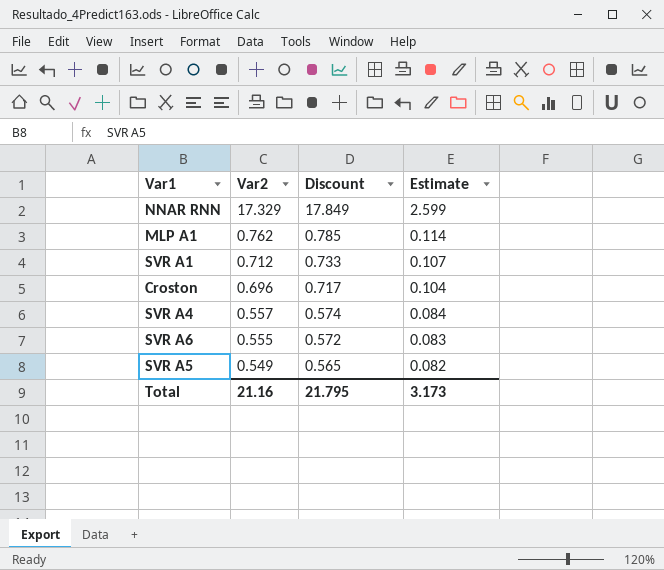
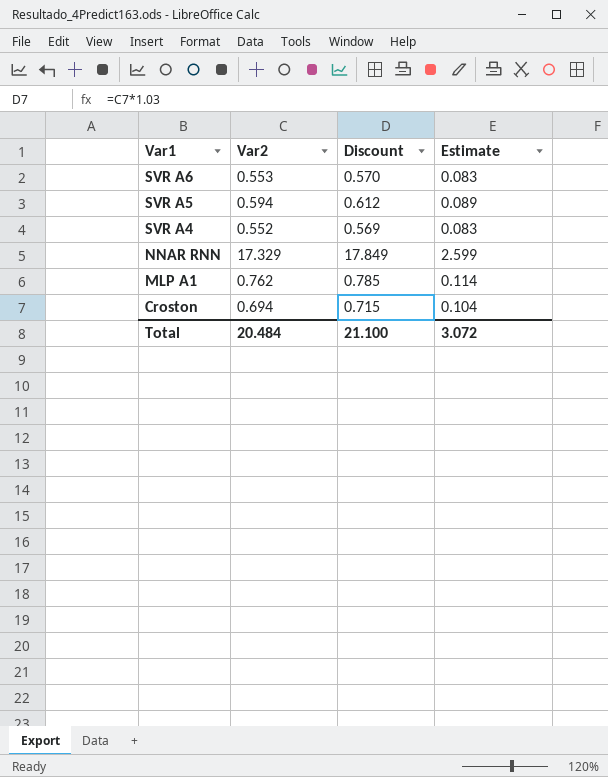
row order: Var2 descending -> Var1 descending
row SVR A1: 0.712 | 0.733 | 0.107 -> none
SVR A6 | Var2: 0.555 -> 0.553
SVR A6 | Discount: 0.572 -> 0.570
SVR A5 | Var2: 0.549 -> 0.594
SVR A5 | Discount: 0.565 -> 0.612
SVR A5 | Estimate: 0.082 -> 0.089
SVR A4 | Var2: 0.557 -> 0.552
SVR A4 | Discount: 0.574 -> 0.569
SVR A4 | Estimate: 0.084 -> 0.083
Croston | Var2: 0.696 -> 0.694
Croston | Discount: 0.717 -> 0.715
Total | Var2: 21.16 -> 20.484
Total | Discount: 21.795 -> 21.100
Total | Estimate: 3.173 -> 3.072

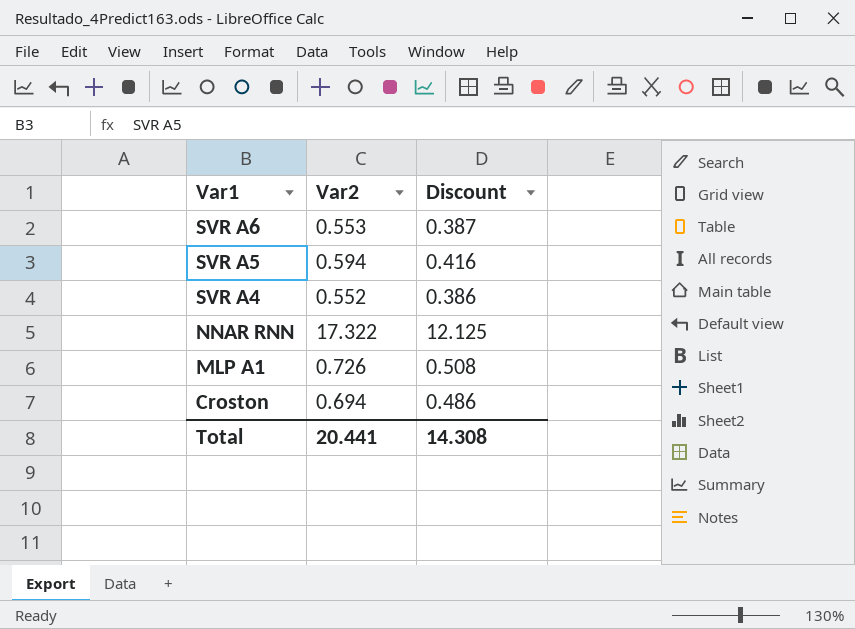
column Estimate | formula: [Var2] * 0.15 -> none
column Discount | formula: [Var2] * 1.03 -> [Var2] * 0.7
NNAR RNN | Var2: 17.329 -> 17.322
MLP A1 | Var2: 0.762 -> 0.726
Total | Var2: 20.484 -> 20.441
Total | Discount: 21.100 -> 14.308

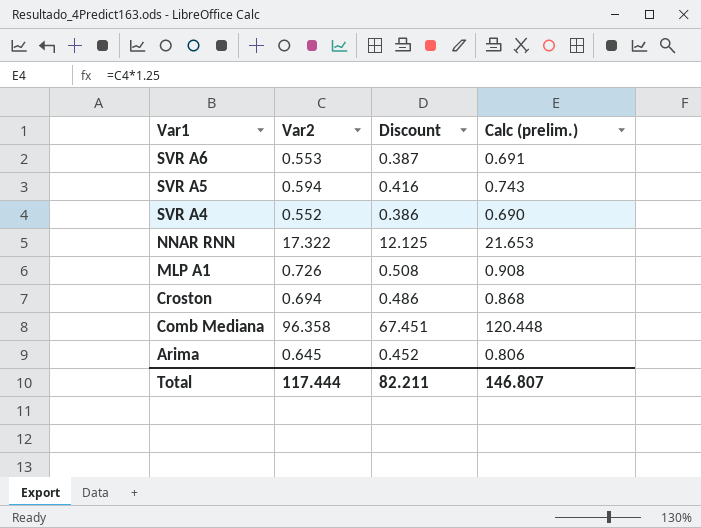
column Calc (prelim.) | formula: none -> [Var2] * 1.25
row Comb Mediana: none -> 96.358 | 67.451 | 120.448
row Arima: none -> 0.645 | 0.452 | 0.806
Total | Var2: 20.441 -> 117.444
Total | Discount: 14.308 -> 82.211

